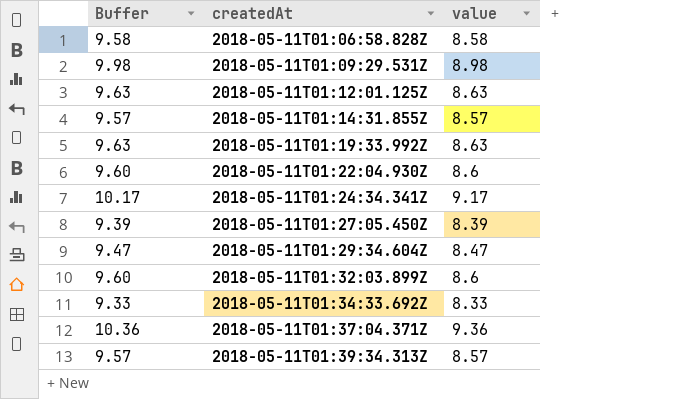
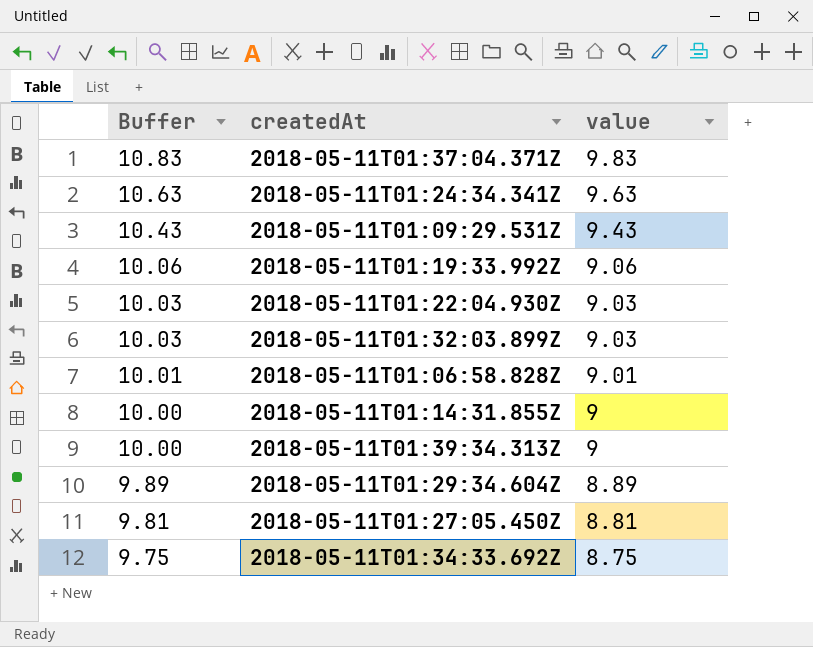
row order: createdAt ascending -> Buffer descending
row 2018-05-11T01:12:01.125Z: 9.63 | 8.63 -> none
2018-05-11T01:37:04.371Z | Buffer: 10.36 -> 10.83
2018-05-11T01:37:04.371Z | value: 9.36 -> 9.83
2018-05-11T01:24:34.341Z | Buffer: 10.17 -> 10.63
2018-05-11T01:24:34.341Z | value: 9.17 -> 9.63
2018-05-11T01:09:29.531Z | Buffer: 9.98 -> 10.43
2018-05-11T01:09:29.531Z | value: 8.98 -> 9.43
2018-05-11T01:19:33.992Z | Buffer: 9.63 -> 10.06
2018-05-11T01:19:33.992Z | value: 8.63 -> 9.06
2018-05-11T01:22:04.930Z | Buffer: 9.60 -> 10.03
2018-05-11T01:22:04.930Z | value: 8.6 -> 9.03
2018-05-11T01:32:03.899Z | Buffer: 9.60 -> 10.03
2018-05-11T01:32:03.899Z | value: 8.6 -> 9.03
2018-05-11T01:06:58.828Z | Buffer: 9.58 -> 10.01
2018-05-11T01:06:58.828Z | value: 8.58 -> 9.01
2018-05-11T01:14:31.855Z | Buffer: 9.57 -> 10.00
2018-05-11T01:14:31.855Z | value: 8.57 -> 9
2018-05-11T01:39:34.313Z | Buffer: 9.57 -> 10.00
2018-05-11T01:39:34.313Z | value: 8.57 -> 9
2018-05-11T01:29:34.604Z | Buffer: 9.47 -> 9.89
2018-05-11T01:29:34.604Z | value: 8.47 -> 8.89
2018-05-11T01:27:05.450Z | Buffer: 9.39 -> 9.81
2018-05-11T01:27:05.450Z | value: 8.39 -> 8.81
2018-05-11T01:34:33.692Z | Buffer: 9.33 -> 9.75
2018-05-11T01:34:33.692Z | value: 8.33 -> 8.75

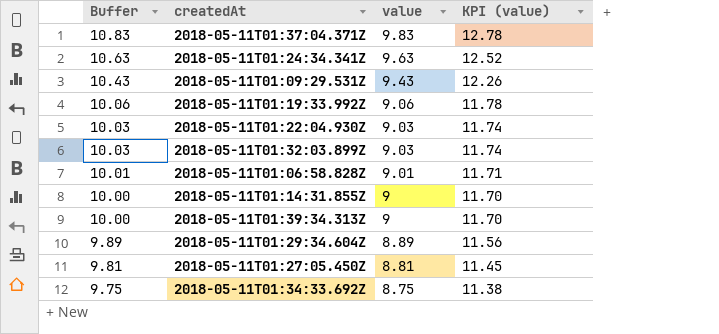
column KPI (value) | formula: none -> [value] * 1.3

